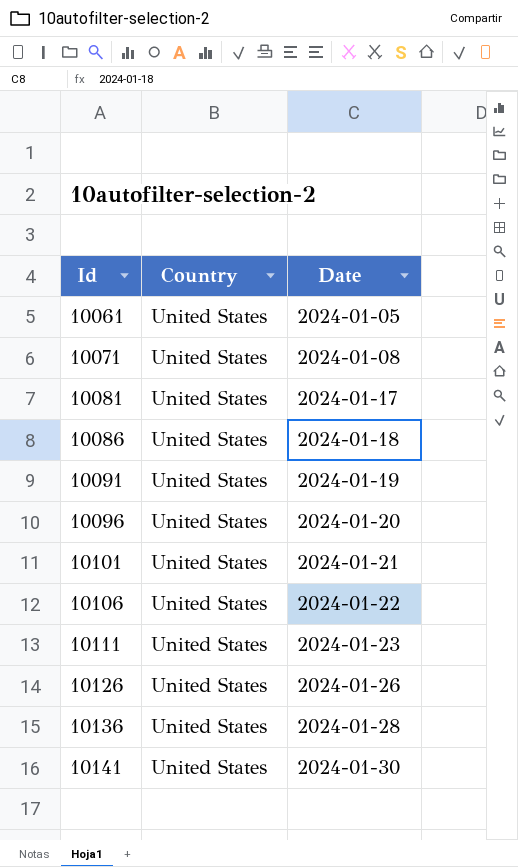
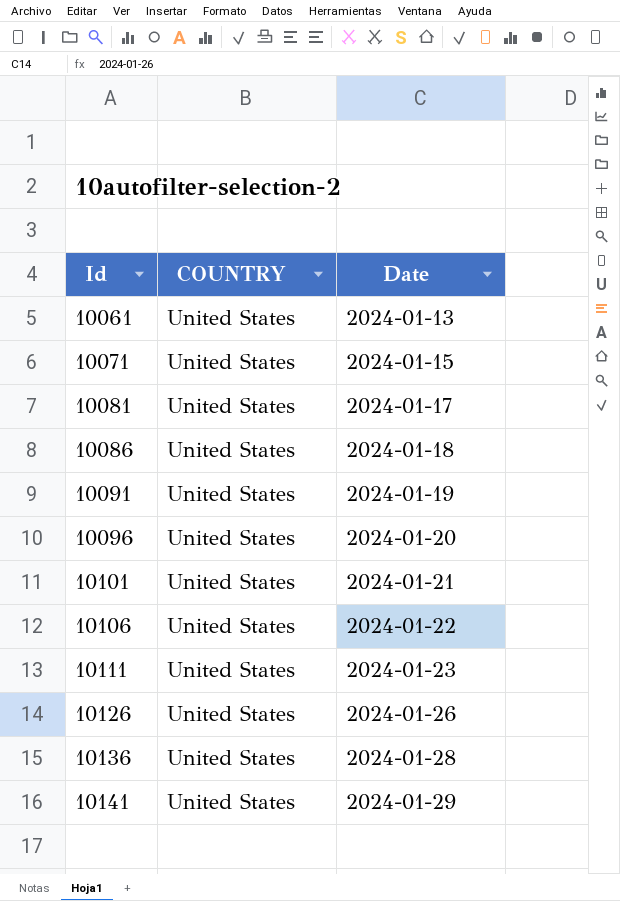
column name: Country -> COUNTRY
10061 | Date: 2024-01-05 -> 2024-01-13
10071 | Date: 2024-01-08 -> 2024-01-15
10141 | Date: 2024-01-30 -> 2024-01-29

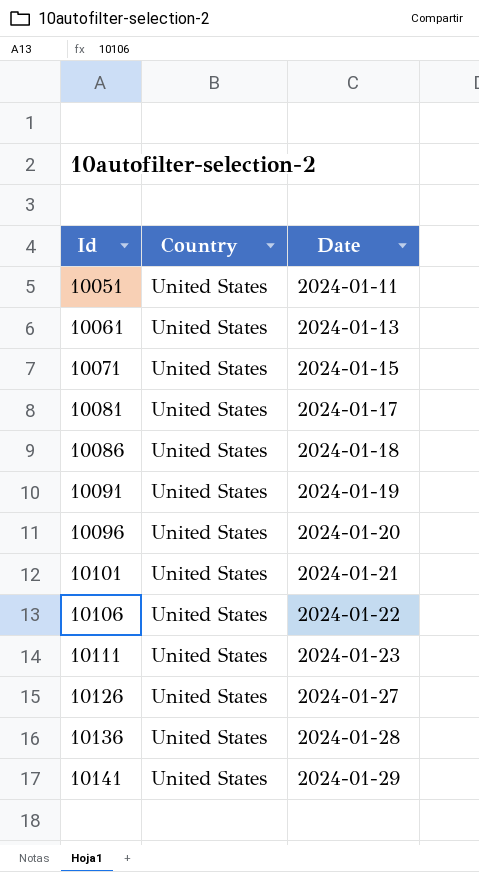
column name: COUNTRY -> Country
row 10051: none -> United States | 2024-01-11
10126 | Date: 2024-01-26 -> 2024-01-27

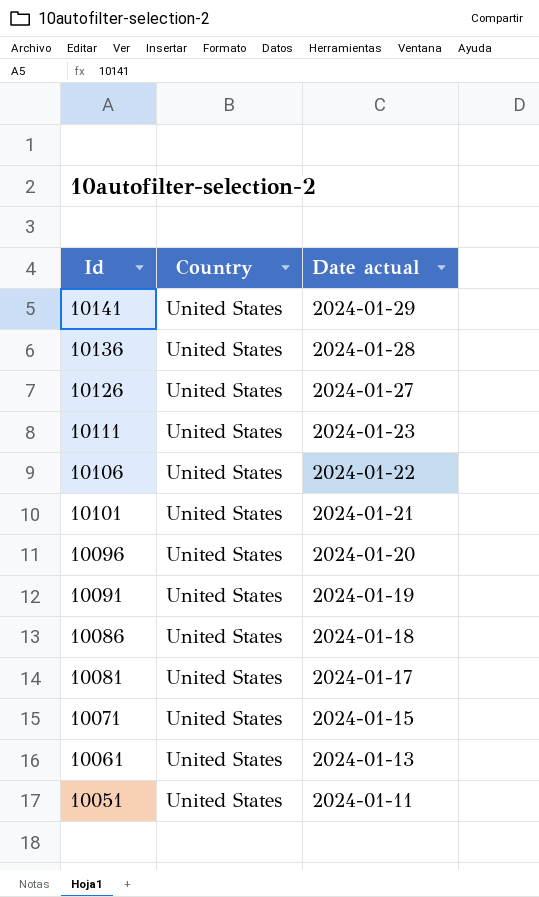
row order: Id ascending -> Id descending
column name: Date -> Date actual

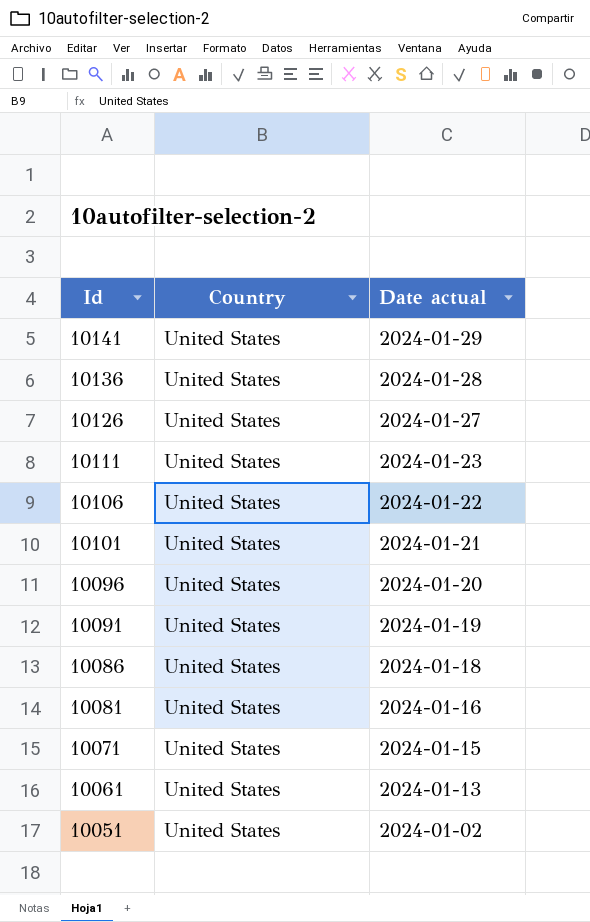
10081 | Date actual: 2024-01-17 -> 2024-01-16
10051 | Date actual: 2024-01-11 -> 2024-01-02

